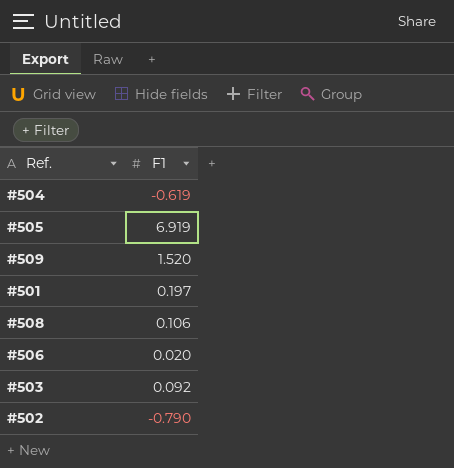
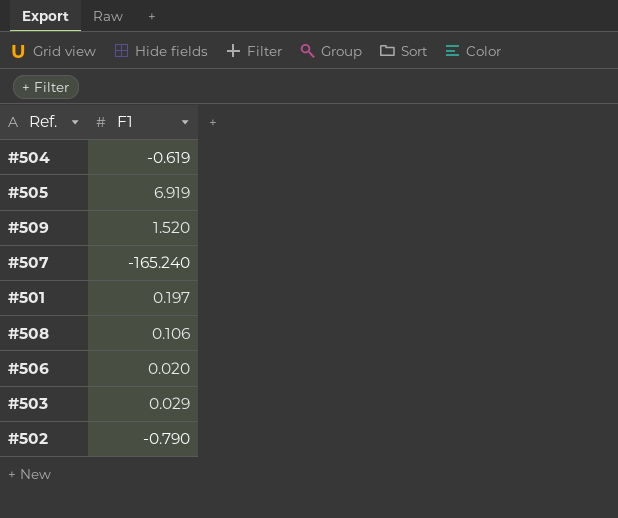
row #507: none -> -165.240
#503 | F1: 0.092 -> 0.029

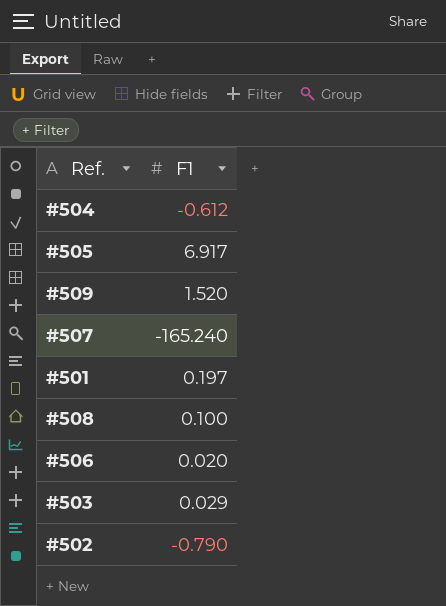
#504 | F1: -0.619 -> -0.612
#505 | F1: 6.919 -> 6.917
#508 | F1: 0.106 -> 0.100

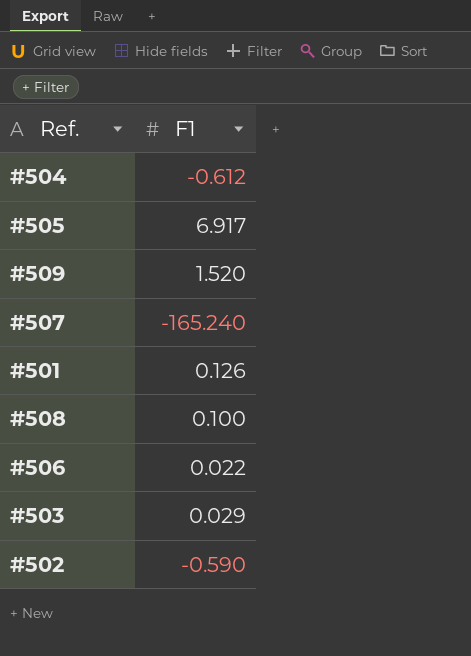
#501 | F1: 0.197 -> 0.126
#506 | F1: 0.020 -> 0.022
#502 | F1: -0.790 -> -0.590

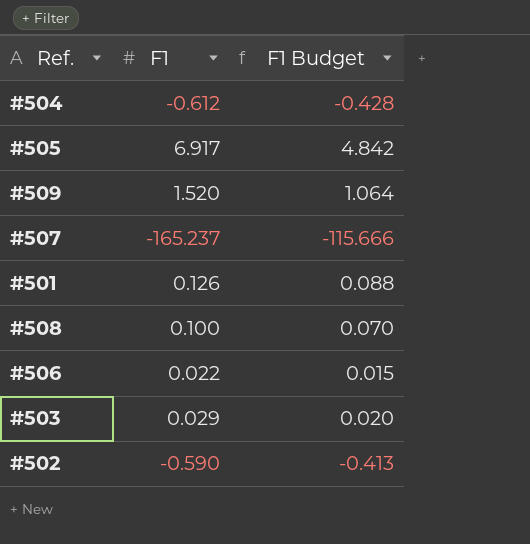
column F1 Budget | formula: none -> [F1] * 0.7
#507 | F1: -165.240 -> -165.237

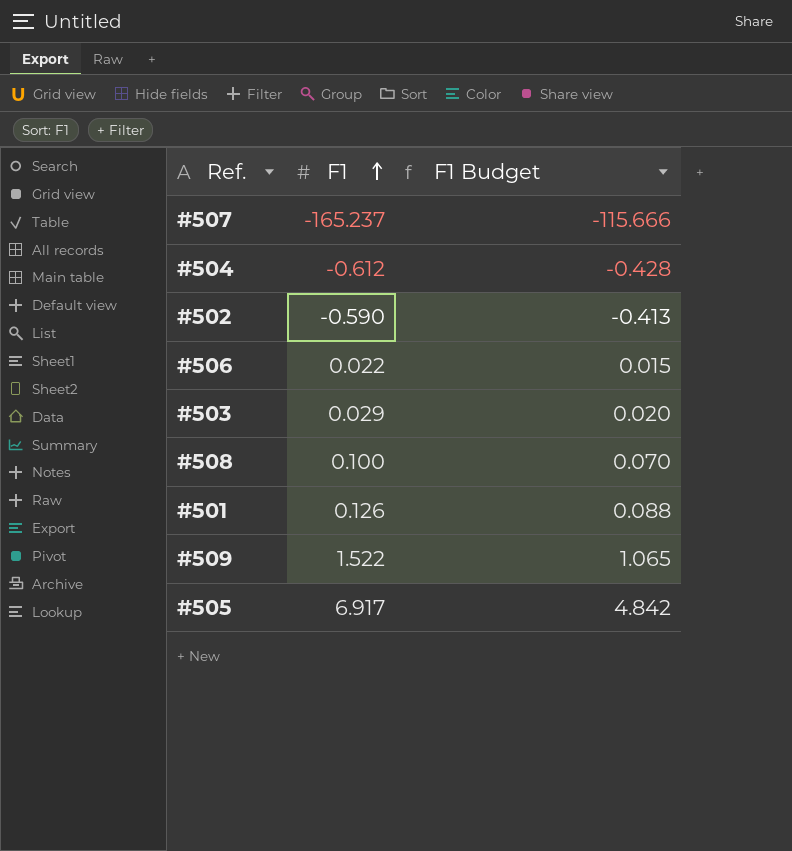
row order: none -> F1 ascending
#509 | F1: 1.520 -> 1.522
#509 | F1 Budget: 1.064 -> 1.065

